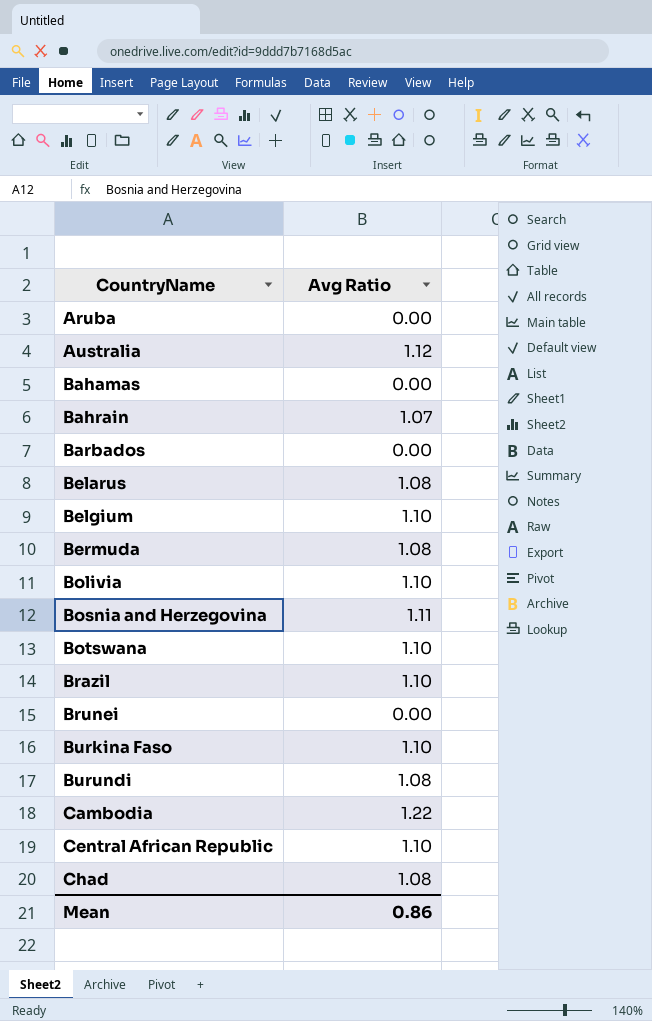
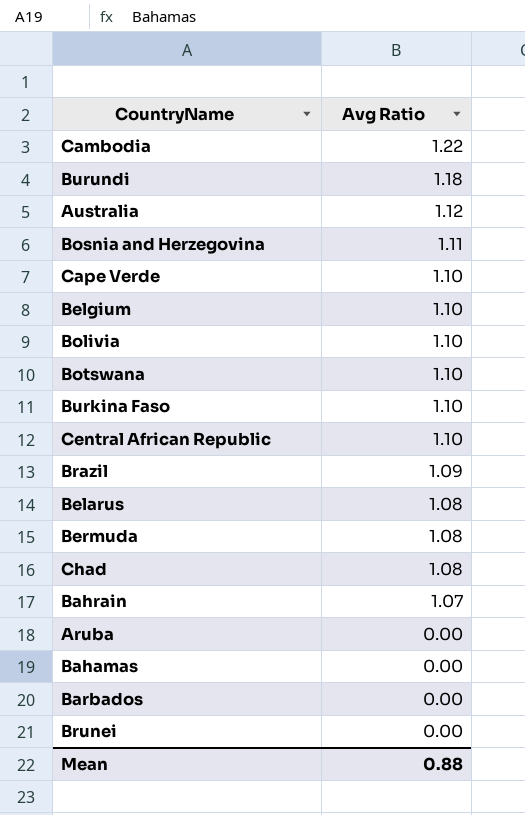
row order: CountryName ascending -> Avg Ratio descending
Burundi | Avg Ratio: 1.08 -> 1.18
row Cape Verde: none -> 1.10
Brazil | Avg Ratio: 1.10 -> 1.09
Mean | Avg Ratio: 0.86 -> 0.88

